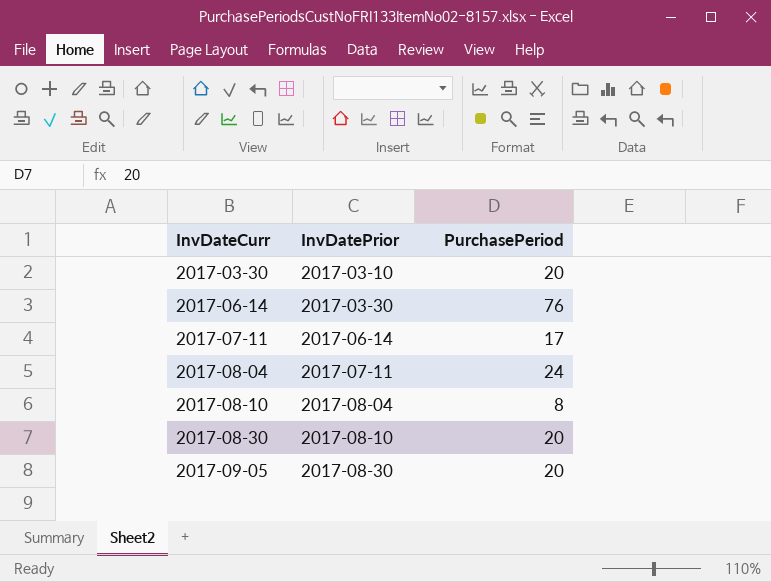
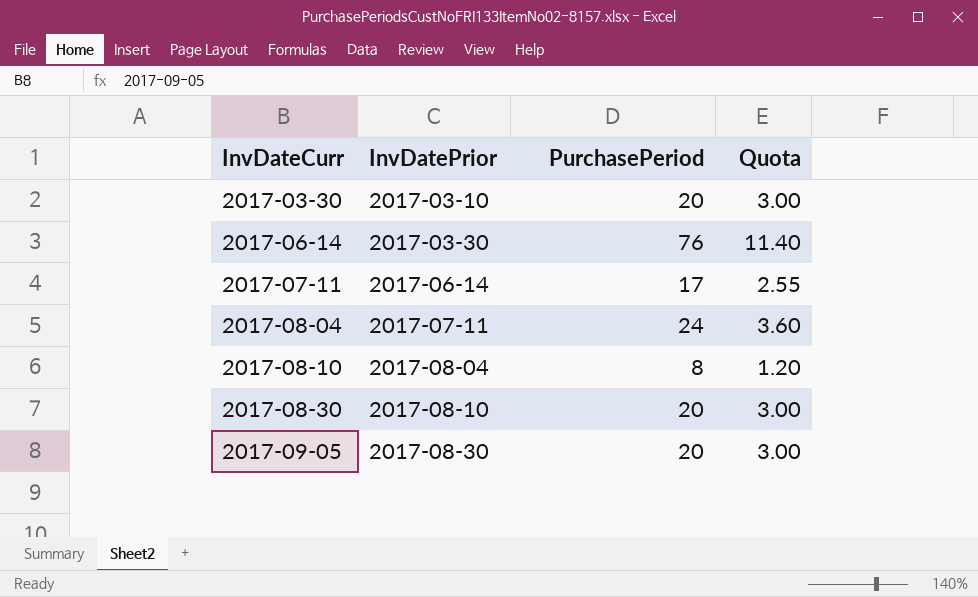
column Quota | formula: none -> [PurchasePeriod] * 0.15

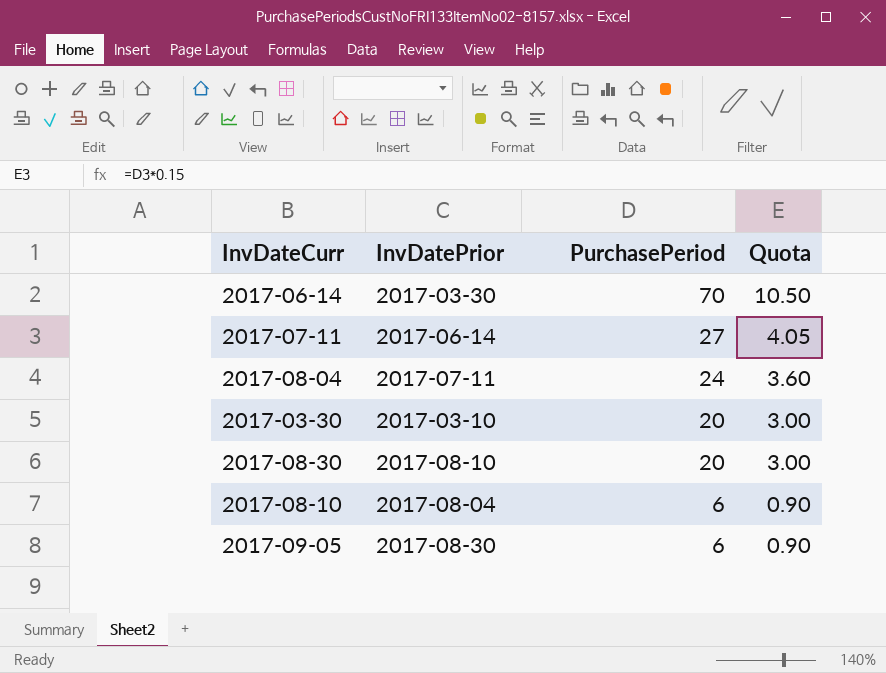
row order: InvDateCurr ascending -> PurchasePeriod descending
2017-06-14 | PurchasePeriod: 76 -> 70
2017-06-14 | Quota: 11.40 -> 10.50
2017-07-11 | PurchasePeriod: 17 -> 27
2017-07-11 | Quota: 2.55 -> 4.05
2017-08-10 | PurchasePeriod: 8 -> 6
2017-08-10 | Quota: 1.20 -> 0.90
2017-09-05 | PurchasePeriod: 20 -> 6
2017-09-05 | Quota: 3.00 -> 0.90

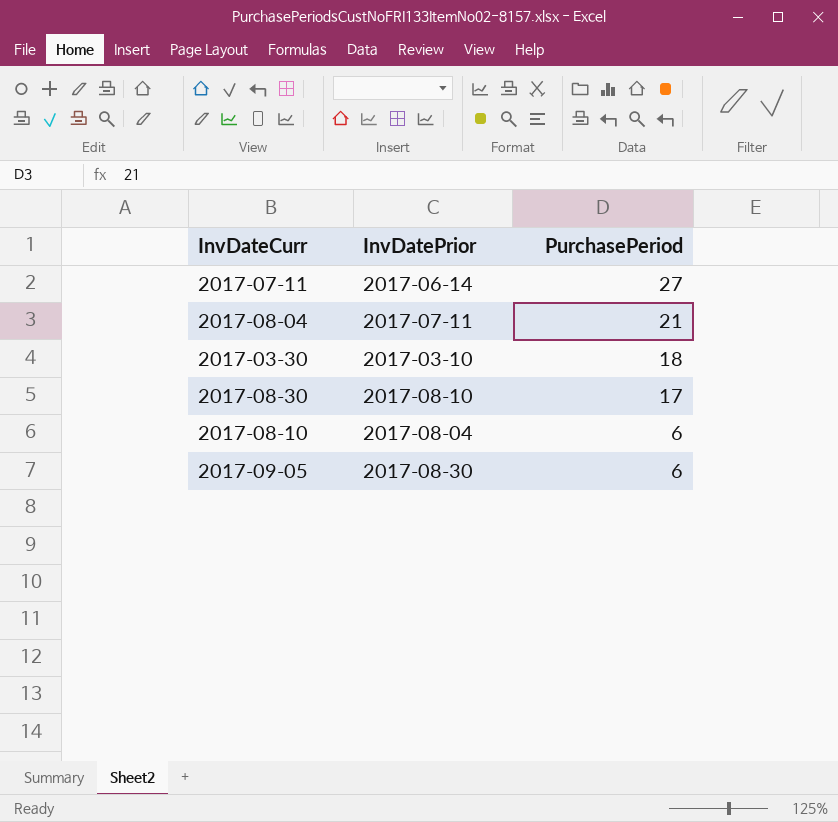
column Quota | formula: [PurchasePeriod] * 0.15 -> none
row 2017-06-14: 2017-03-30 | 70 | 10.50 -> none
2017-08-04 | PurchasePeriod: 24 -> 21
2017-03-30 | PurchasePeriod: 20 -> 18
2017-08-30 | PurchasePeriod: 20 -> 17

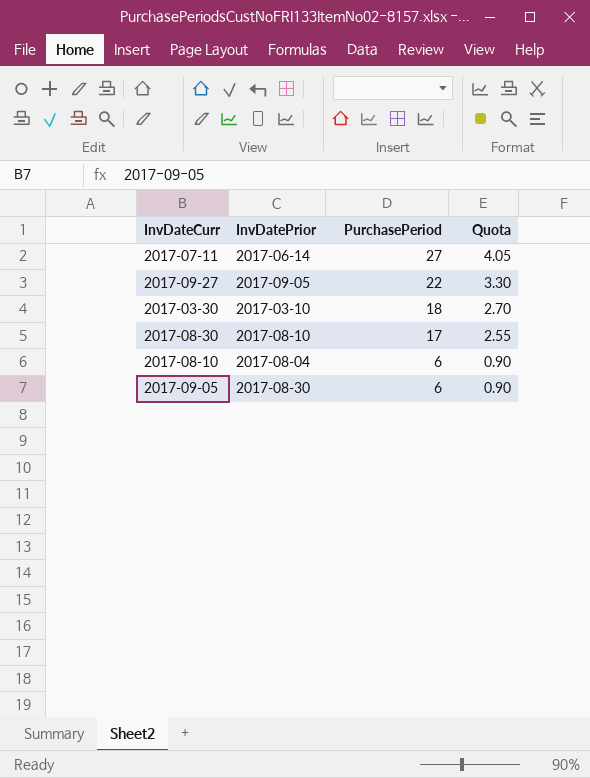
column Quota | formula: none -> [PurchasePeriod] * 0.15
row 2017-08-04: 2017-07-11 | 21 -> none
row 2017-09-27: none -> 2017-09-05 | 22 | 3.30

